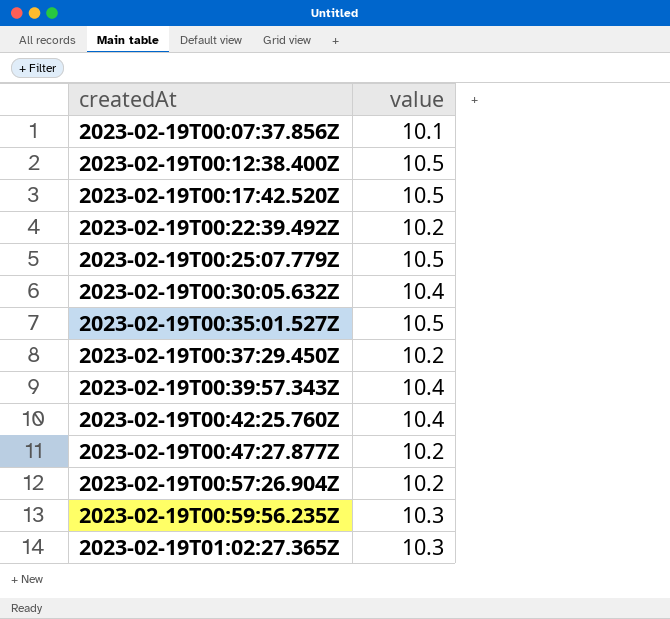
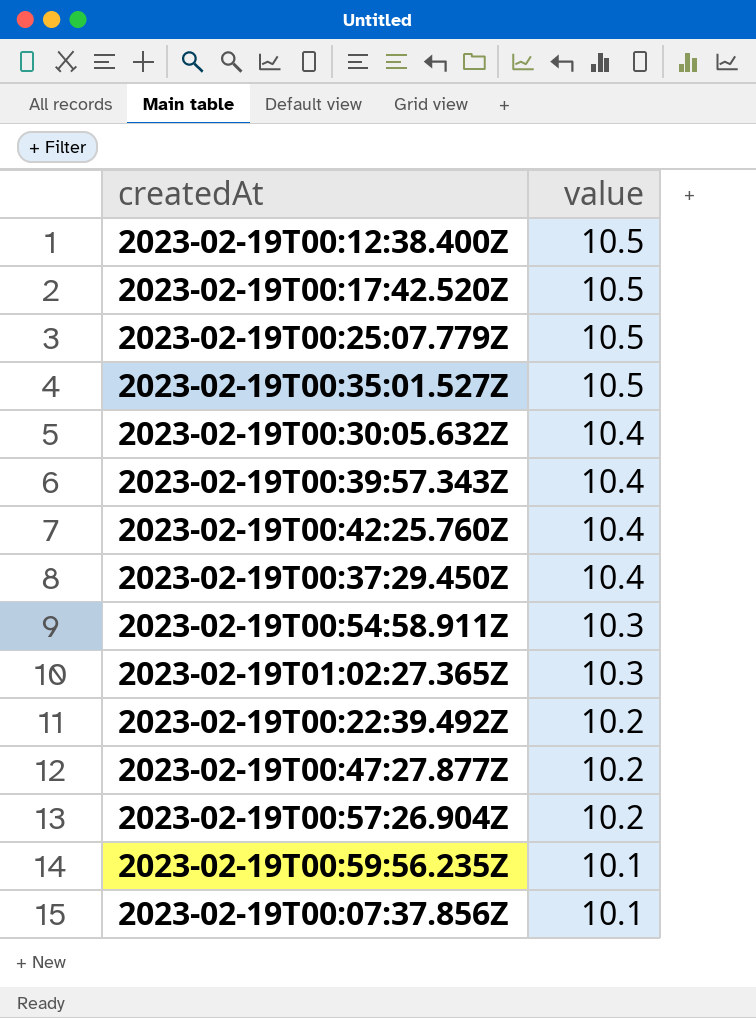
row order: createdAt ascending -> value descending
2023-02-19T00:37:29.450Z | value: 10.2 -> 10.4
row 2023-02-19T00:54:58.911Z: none -> 10.3
2023-02-19T00:59:56.235Z | value: 10.3 -> 10.1

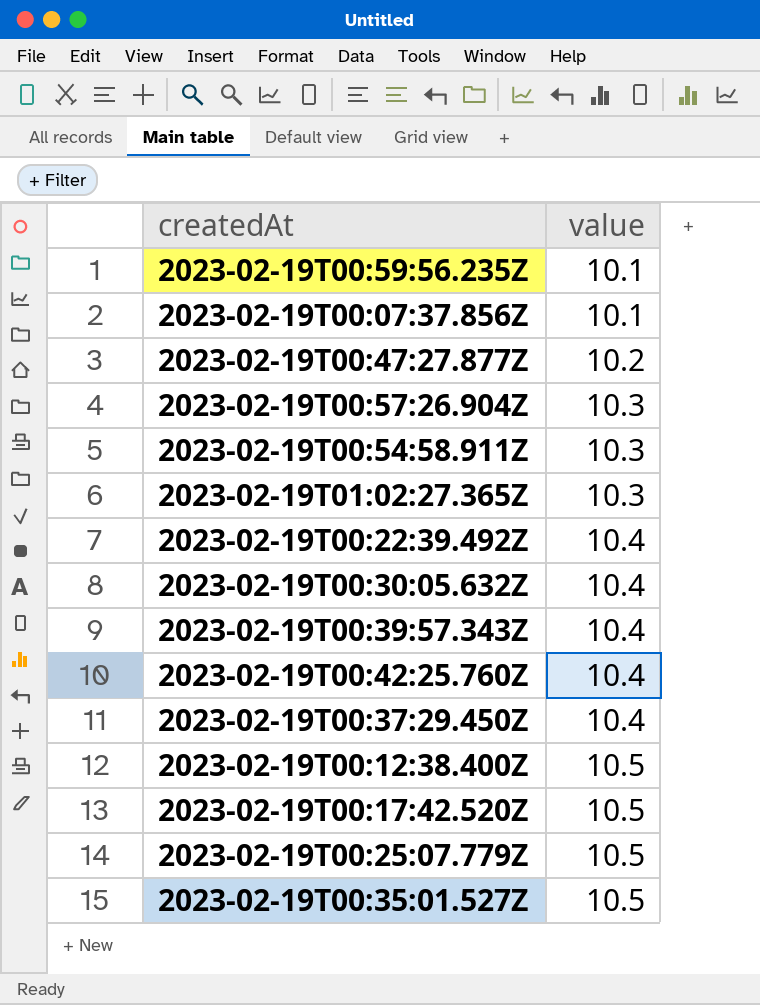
row order: value descending -> value ascending
2023-02-19T00:57:26.904Z | value: 10.2 -> 10.3
2023-02-19T00:22:39.492Z | value: 10.2 -> 10.4

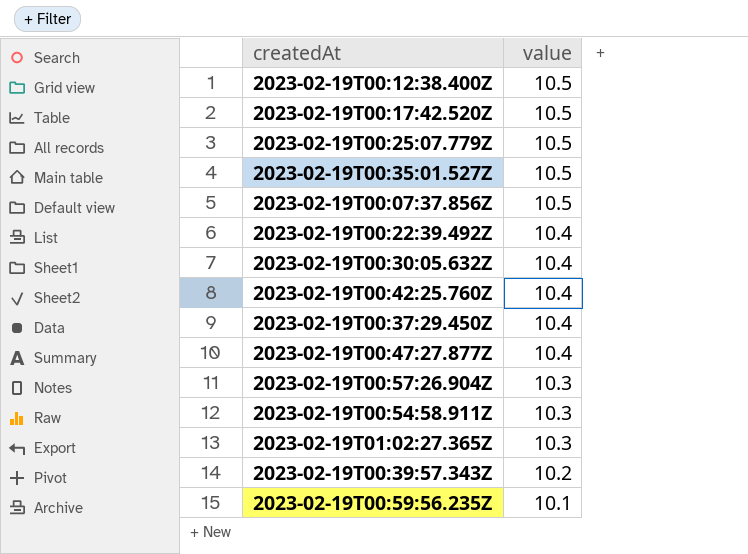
row order: value ascending -> value descending
2023-02-19T00:07:37.856Z | value: 10.1 -> 10.5
2023-02-19T00:47:27.877Z | value: 10.2 -> 10.4
2023-02-19T00:39:57.343Z | value: 10.4 -> 10.2

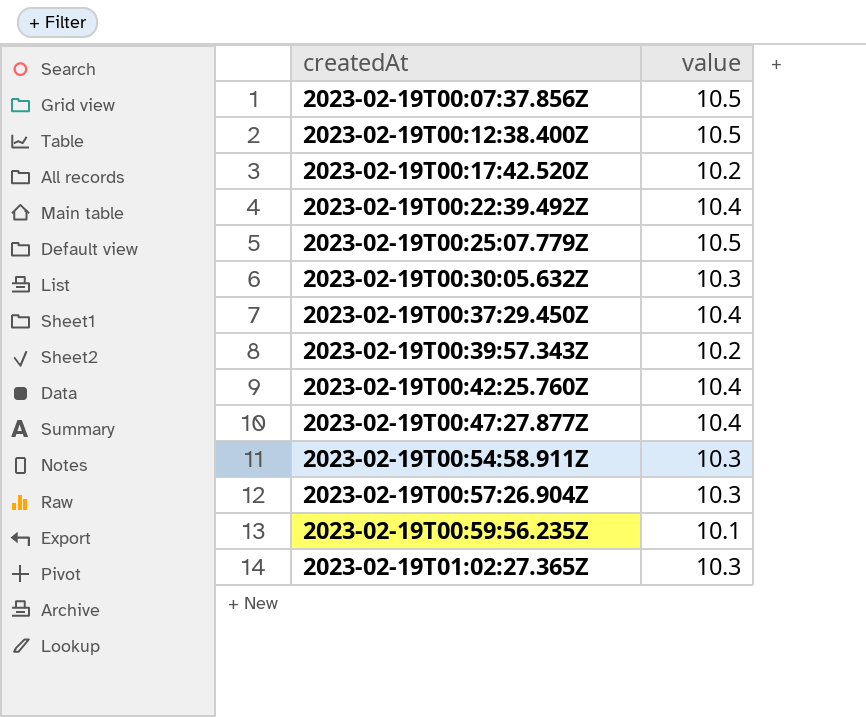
row order: value descending -> createdAt ascending
row 2023-02-19T00:35:01.527Z: 10.5 -> none
2023-02-19T00:17:42.520Z | value: 10.5 -> 10.2
2023-02-19T00:30:05.632Z | value: 10.4 -> 10.3

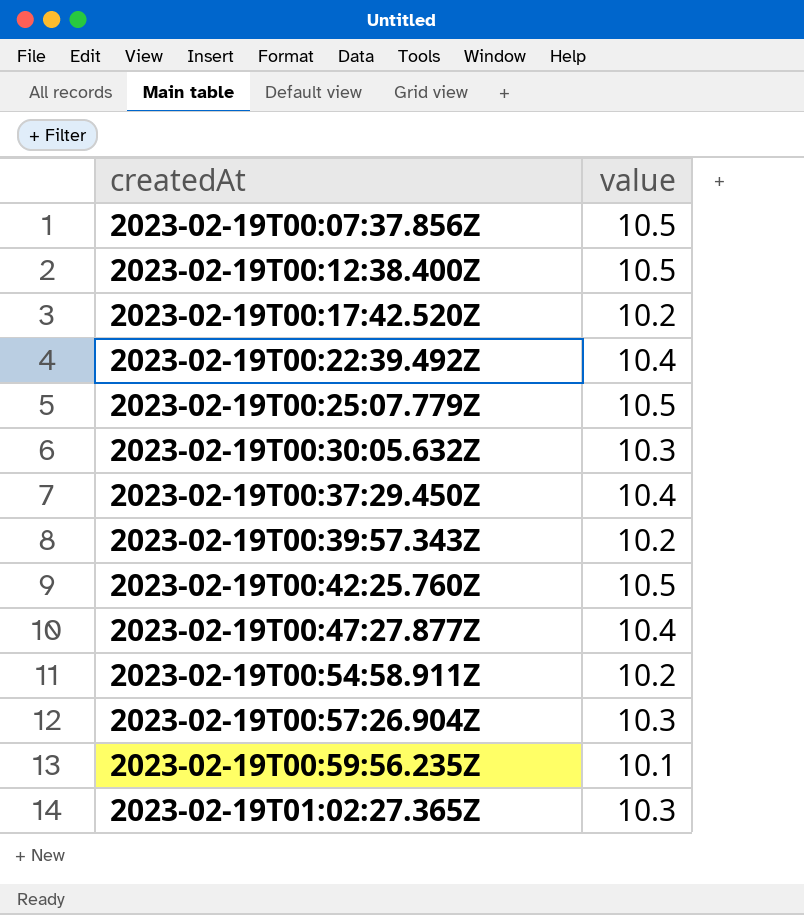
2023-02-19T00:42:25.760Z | value: 10.4 -> 10.5
2023-02-19T00:54:58.911Z | value: 10.3 -> 10.2

